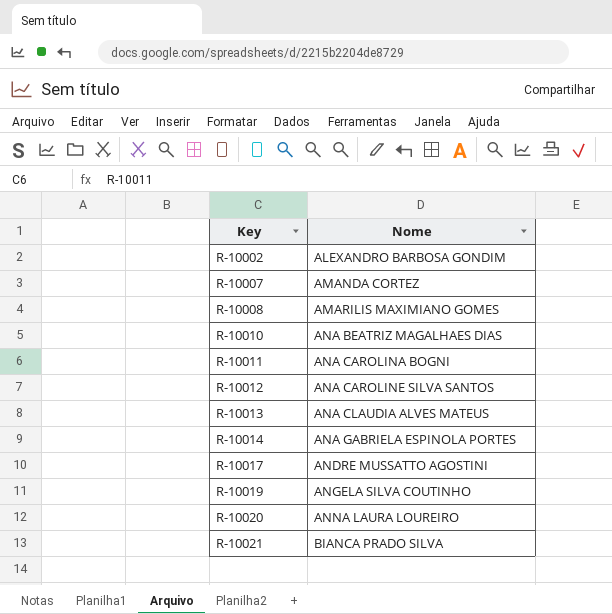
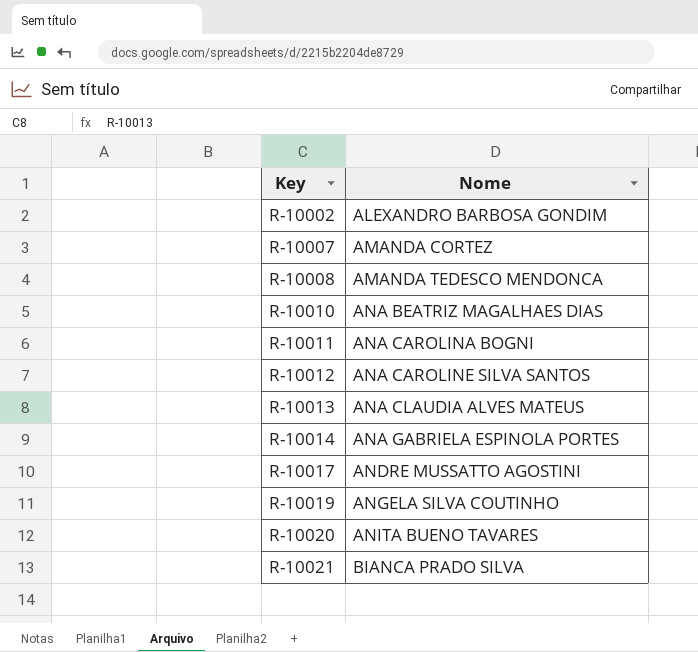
R-10008 | Nome: AMARILIS MAXIMIANO GOMES -> AMANDA TEDESCO MENDONCA
R-10020 | Nome: ANNA LAURA LOUREIRO -> ANITA BUENO TAVARES

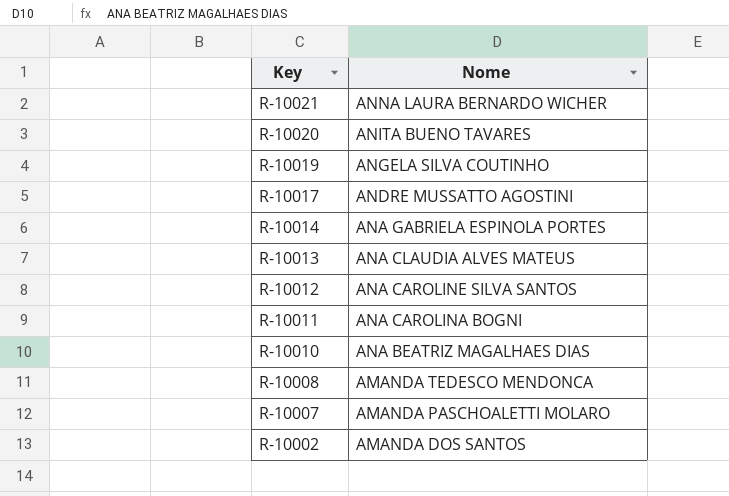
row order: Key ascending -> Key descending
R-10021 | Nome: BIANCA PRADO SILVA -> ANNA LAURA BERNARDO WICHER
R-10007 | Nome: AMANDA CORTEZ -> AMANDA PASCHOALETTI MOLARO
R-10002 | Nome: ALEXANDRO BARBOSA GONDIM -> AMANDA DOS SANTOS

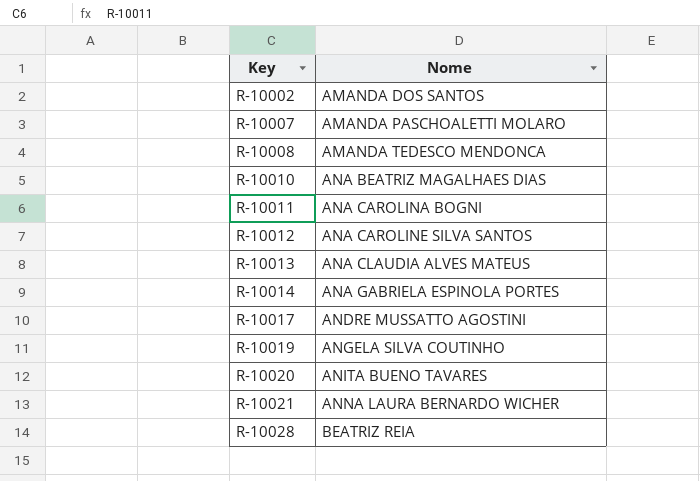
row order: Key descending -> Key ascending
row R-10028: none -> BEATRIZ REIA

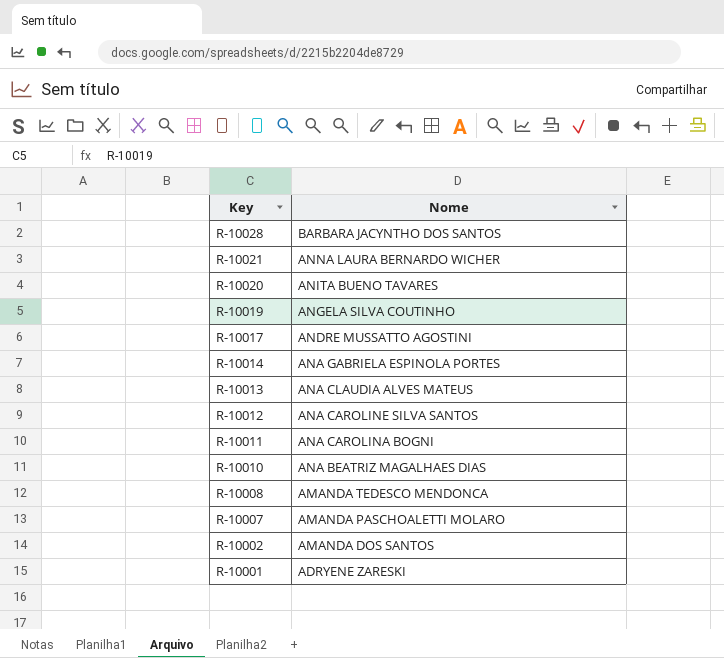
row order: Key ascending -> Key descending
R-10028 | Nome: BEATRIZ REIA -> BARBARA JACYNTHO DOS SANTOS
row R-10001: none -> ADRYENE ZARESKI

